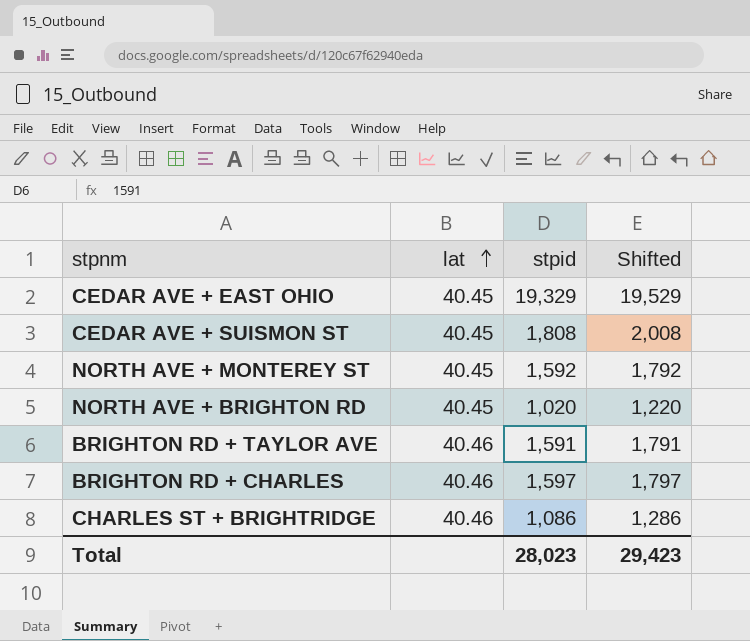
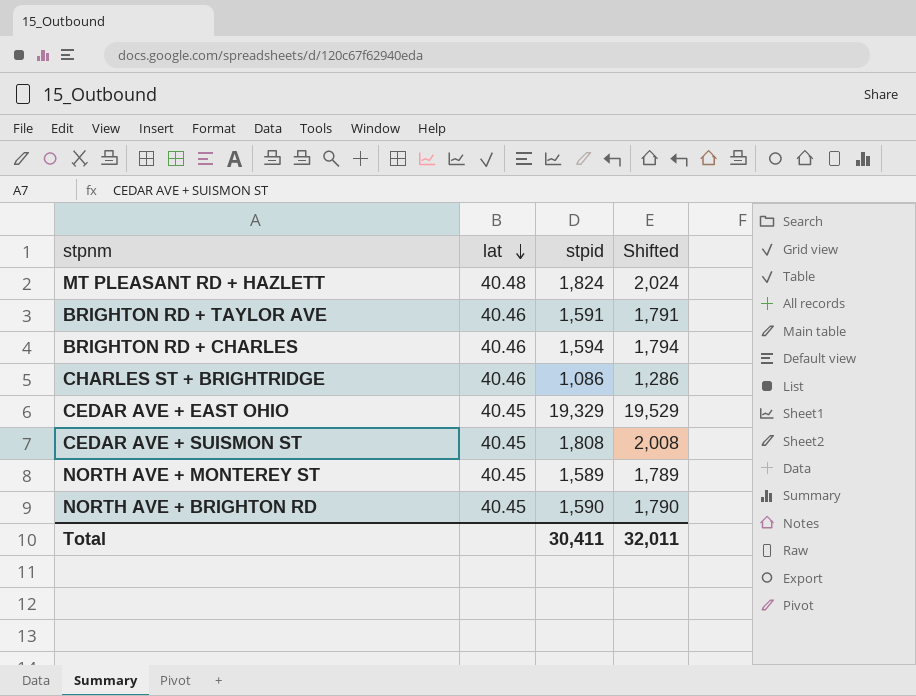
row order: lat ascending -> lat descending
row MT PLEASANT RD + HAZLETT: none -> 40.48 | 1,824 | 2,024
BRIGHTON RD + CHARLES | stpid: 1,597 -> 1,594
BRIGHTON RD + CHARLES | Shifted: 1,797 -> 1,794
NORTH AVE + MONTEREY ST | stpid: 1,592 -> 1,589
NORTH AVE + MONTEREY ST | Shifted: 1,792 -> 1,789
NORTH AVE + BRIGHTON RD | stpid: 1,020 -> 1,590
NORTH AVE + BRIGHTON RD | Shifted: 1,220 -> 1,790
Total | stpid: 28,023 -> 30,411
Total | Shifted: 29,423 -> 32,011

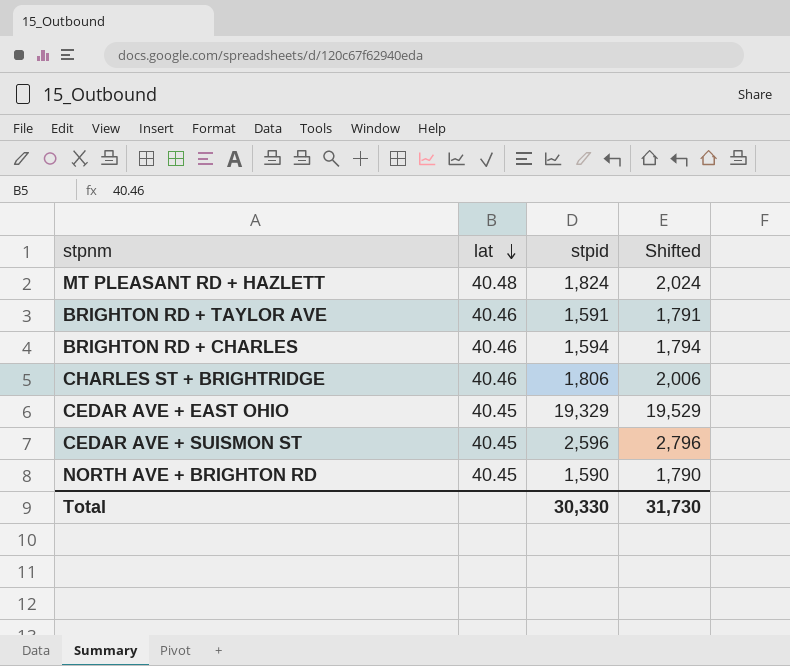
row NORTH AVE + MONTEREY ST: 40.45 | 1,589 | 1,789 -> none
CHARLES ST + BRIGHTRIDGE | stpid: 1,086 -> 1,806
CHARLES ST + BRIGHTRIDGE | Shifted: 1,286 -> 2,006
CEDAR AVE + SUISMON ST | stpid: 1,808 -> 2,596
CEDAR AVE + SUISMON ST | Shifted: 2,008 -> 2,796
Total | stpid: 30,411 -> 30,330
Total | Shifted: 32,011 -> 31,730

